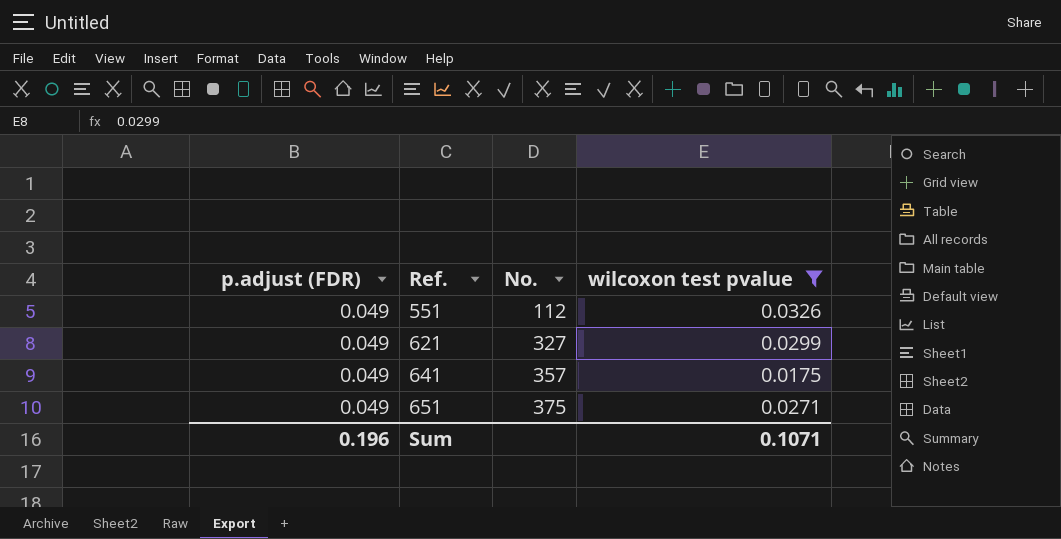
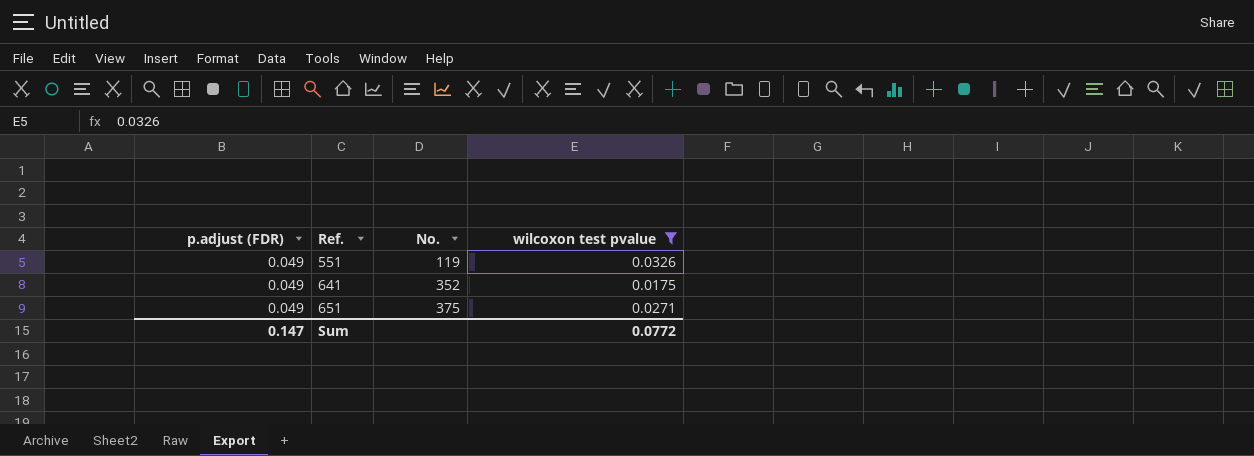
row 621: 0.049 | 327 | 0.0299 -> none
551 | No.: 112 -> 119
641 | No.: 357 -> 352
Sum | p.adjust (FDR): 0.196 -> 0.147
Sum | wilcoxon test pvalue: 0.1071 -> 0.0772

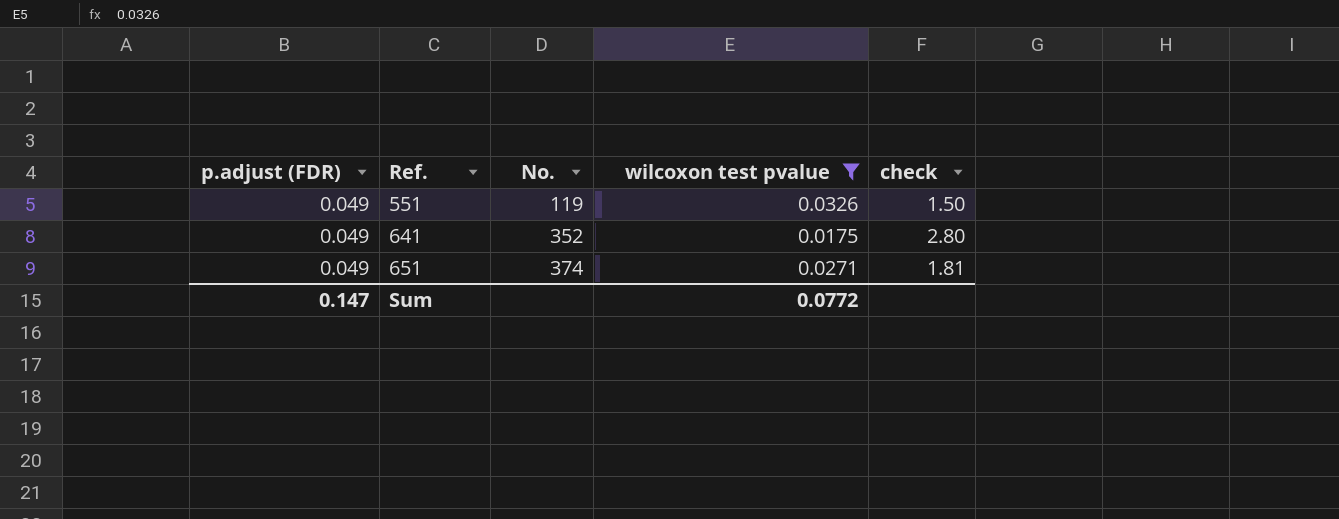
column check | formula: none -> [p.adjust (FDR)] / [wilcoxon test pvalue]
651 | No.: 375 -> 374

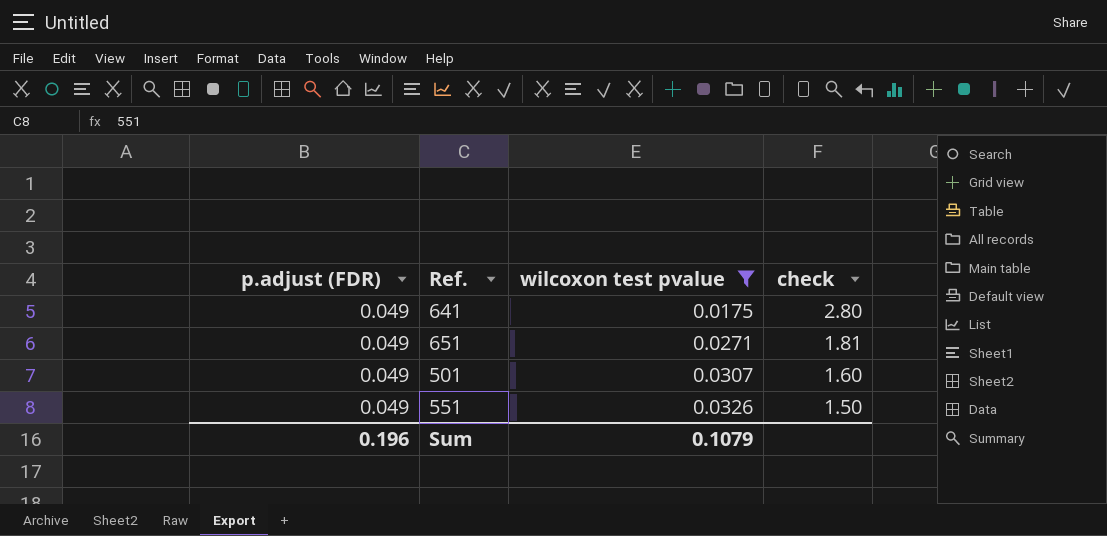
row order: Ref. ascending -> wilcoxon test pvalue ascending
column No. | position: 3 -> none
row 501: none -> 0.049 | 0.0307 | 1.60
Sum | p.adjust (FDR): 0.147 -> 0.196
Sum | wilcoxon test pvalue: 0.0772 -> 0.1079

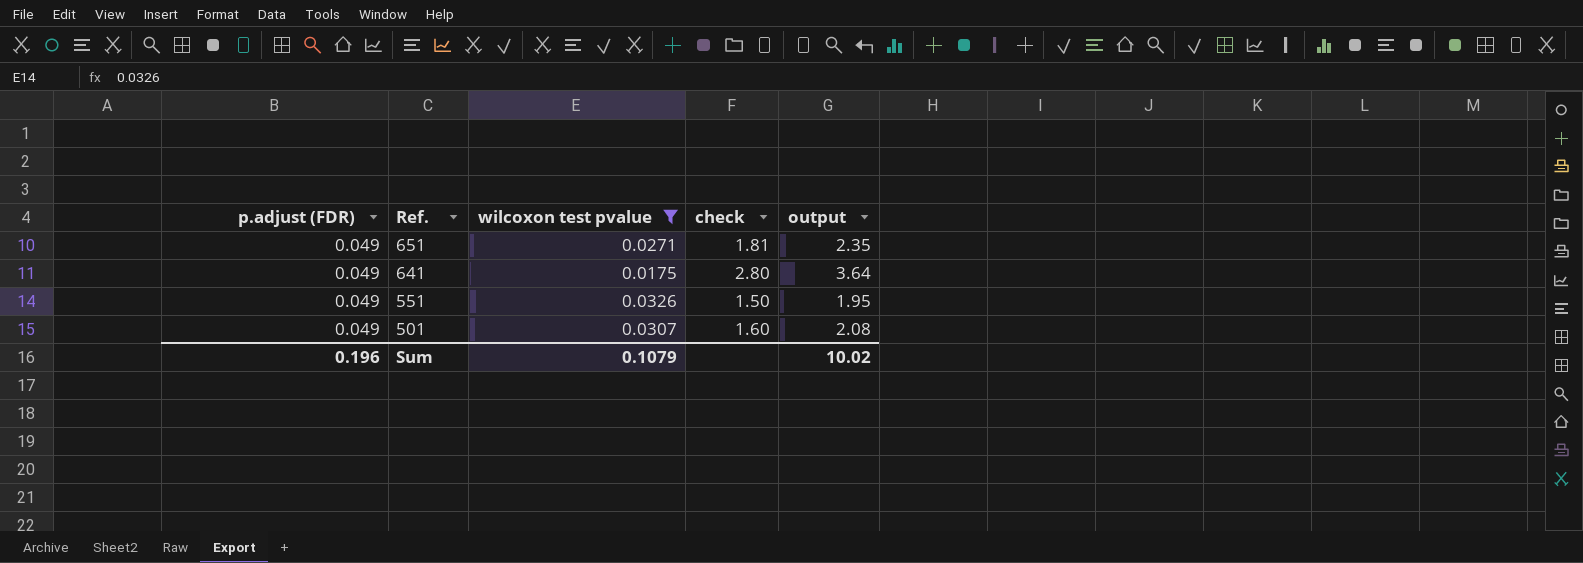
row order: wilcoxon test pvalue ascending -> Ref. descending
column output | formula: none -> [check] * 1.3

